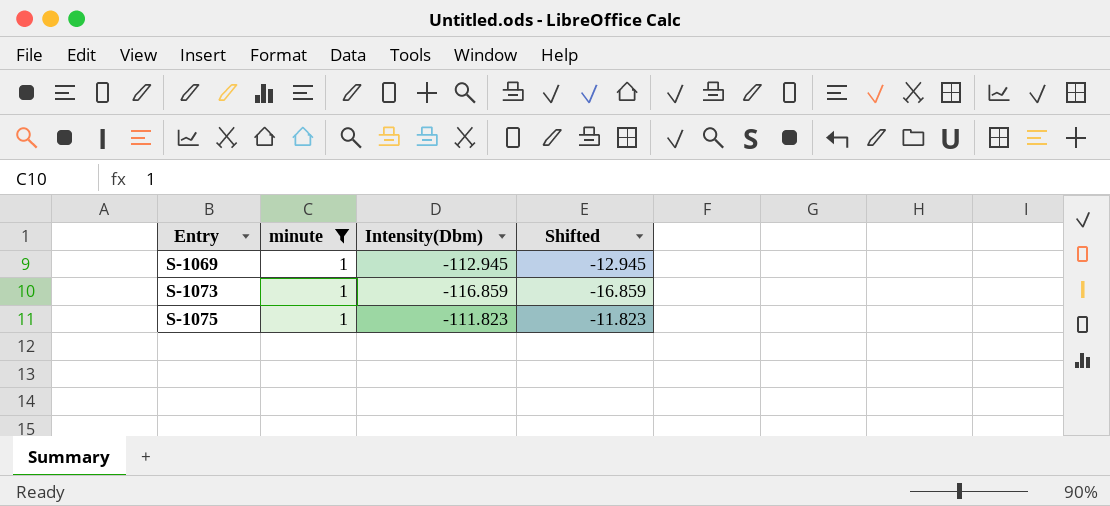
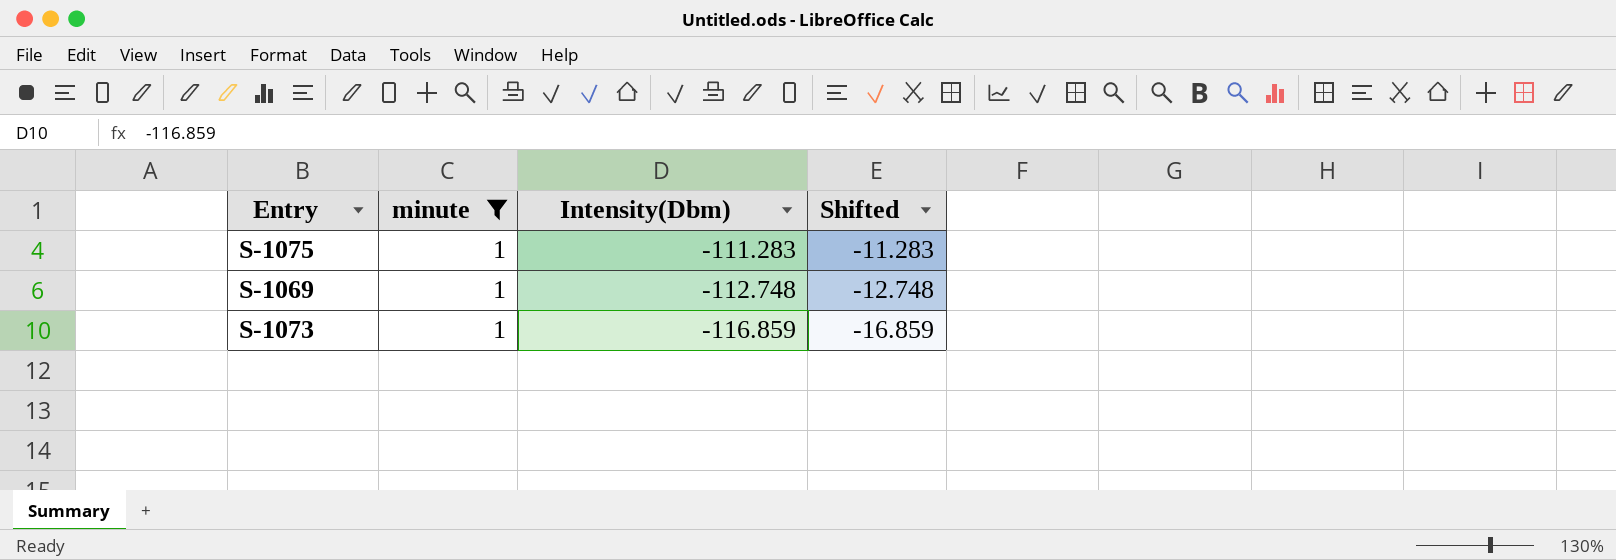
row order: Entry ascending -> Intensity(Dbm) descending
S-1075 | Intensity(Dbm): -111.823 -> -111.283
S-1075 | Shifted: -11.823 -> -11.283
S-1069 | Intensity(Dbm): -112.945 -> -112.748
S-1069 | Shifted: -12.945 -> -12.748

